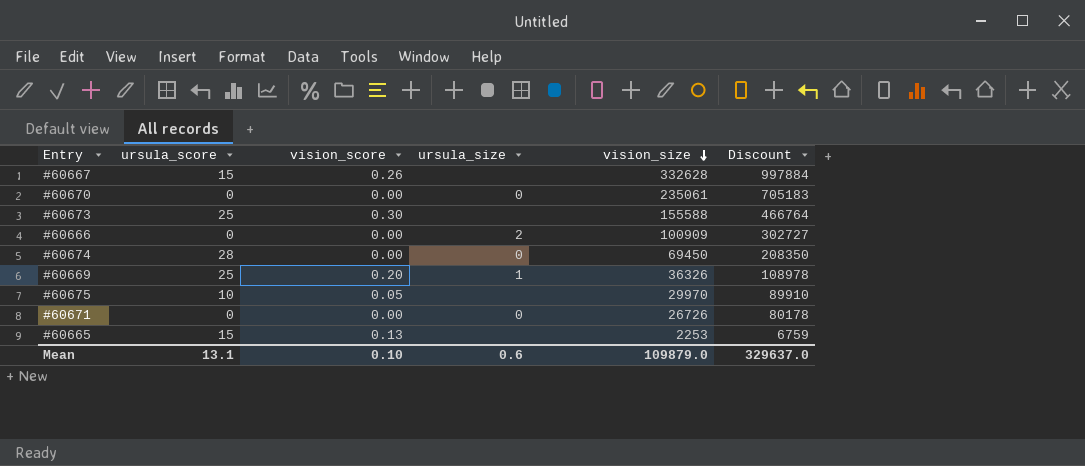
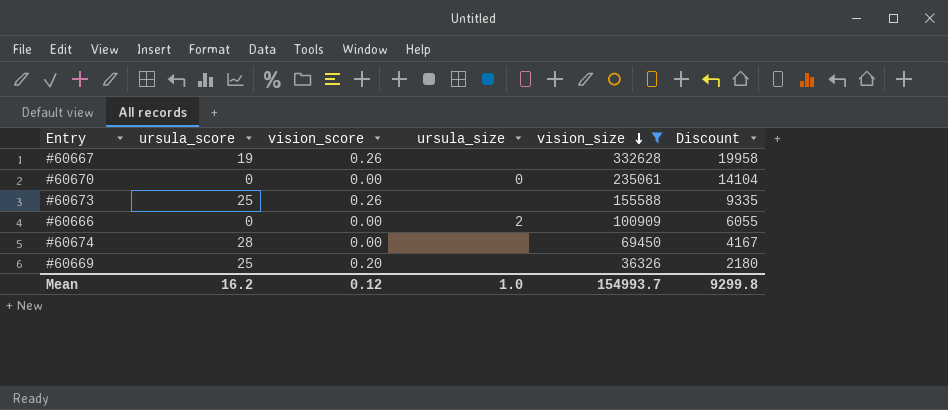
filter: none -> vision_size >= 36326
column Discount | formula: [vision_size] * 3 -> [vision_size] * 0.06
#60667 | ursula_score: 15 -> 19
#60673 | vision_score: 0.30 -> 0.26
#60674 | ursula_size: 0 -> none
#60669 | ursula_size: 1 -> none
Mean | ursula_score: 13.1 -> 16.2
Mean | vision_score: 0.10 -> 0.12
Mean | ursula_size: 0.6 -> 1.0
Mean | vision_size: 109879.0 -> 154993.7
Mean | Discount: 329637.0 -> 9299.8

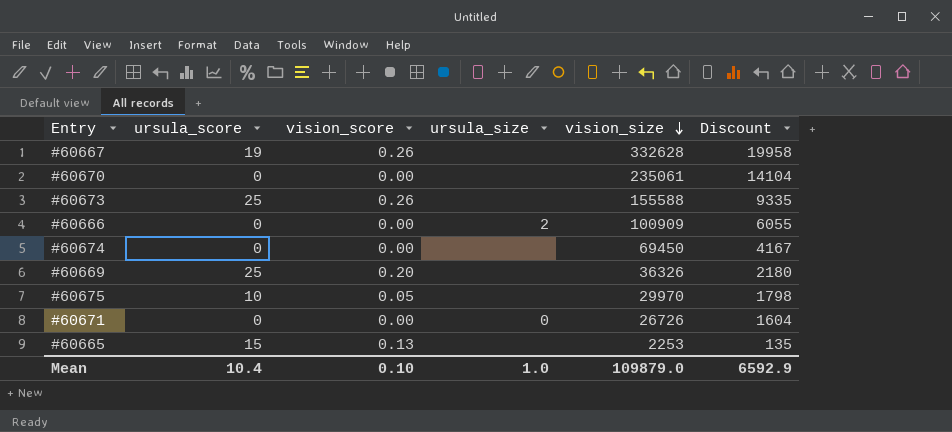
filter: vision_size >= 36326 -> none
#60670 | ursula_size: 0 -> none
#60674 | ursula_score: 28 -> 0
Mean | ursula_score: 16.2 -> 10.4
Mean | vision_score: 0.12 -> 0.10
Mean | vision_size: 154993.7 -> 109879.0
Mean | Discount: 9299.8 -> 6592.9

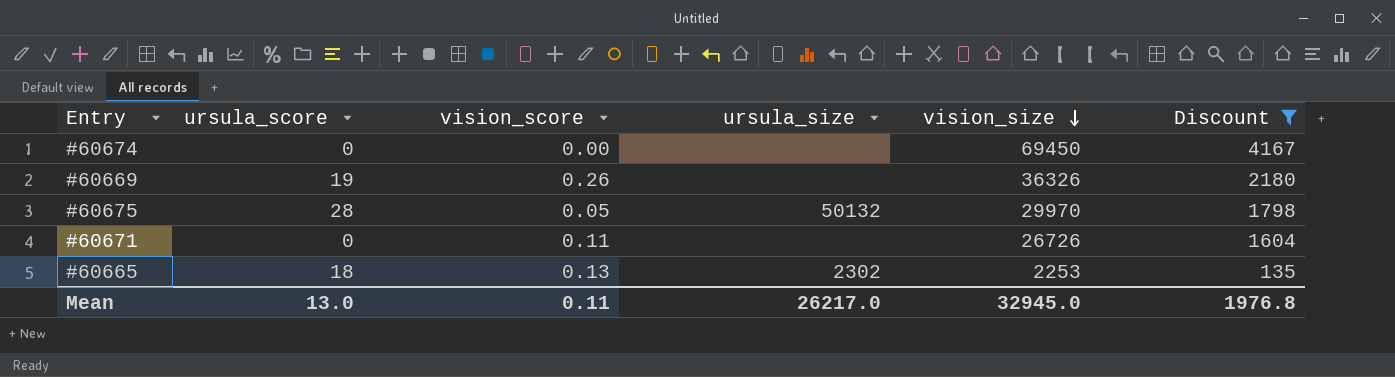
filter: none -> Discount <= 4167
#60669 | ursula_score: 25 -> 19
#60669 | vision_score: 0.20 -> 0.26
#60675 | ursula_score: 10 -> 28
#60675 | ursula_size: none -> 50132
#60671 | vision_score: 0.00 -> 0.11
#60671 | ursula_size: 0 -> none
#60665 | ursula_score: 15 -> 18
#60665 | ursula_size: none -> 2302
Mean | ursula_score: 10.4 -> 13.0
Mean | vision_score: 0.10 -> 0.11
Mean | ursula_size: 1.0 -> 26217.0
Mean | vision_size: 109879.0 -> 32945.0
Mean | Discount: 6592.9 -> 1976.8

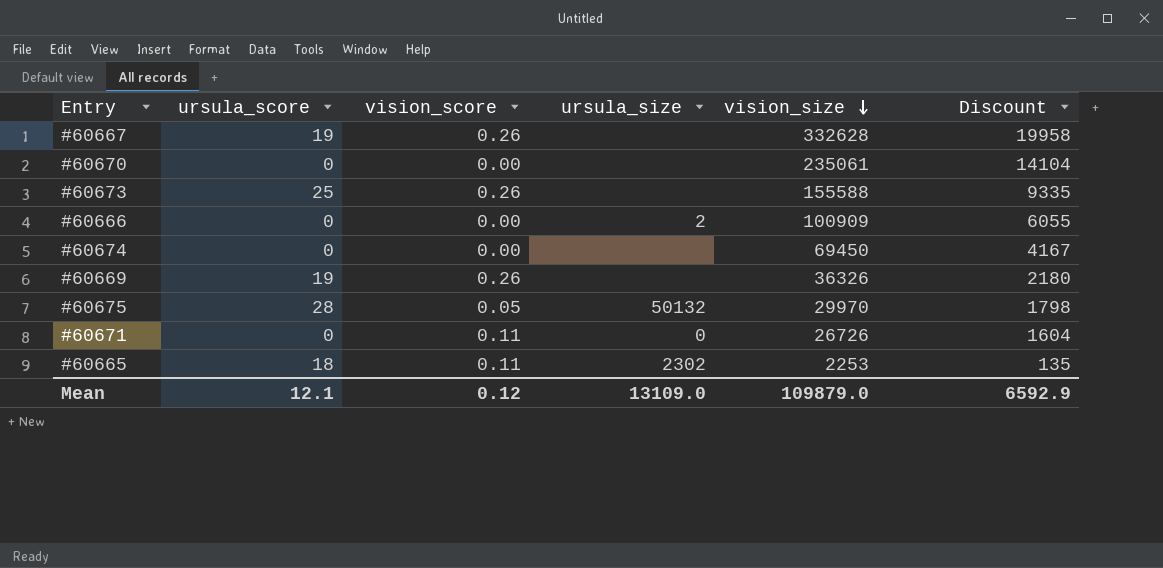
filter: Discount <= 4167 -> none
#60671 | ursula_size: none -> 0
#60665 | vision_score: 0.13 -> 0.11
Mean | ursula_score: 13.0 -> 12.1
Mean | vision_score: 0.11 -> 0.12
Mean | ursula_size: 26217.0 -> 13109.0
Mean | vision_size: 32945.0 -> 109879.0
Mean | Discount: 1976.8 -> 6592.9

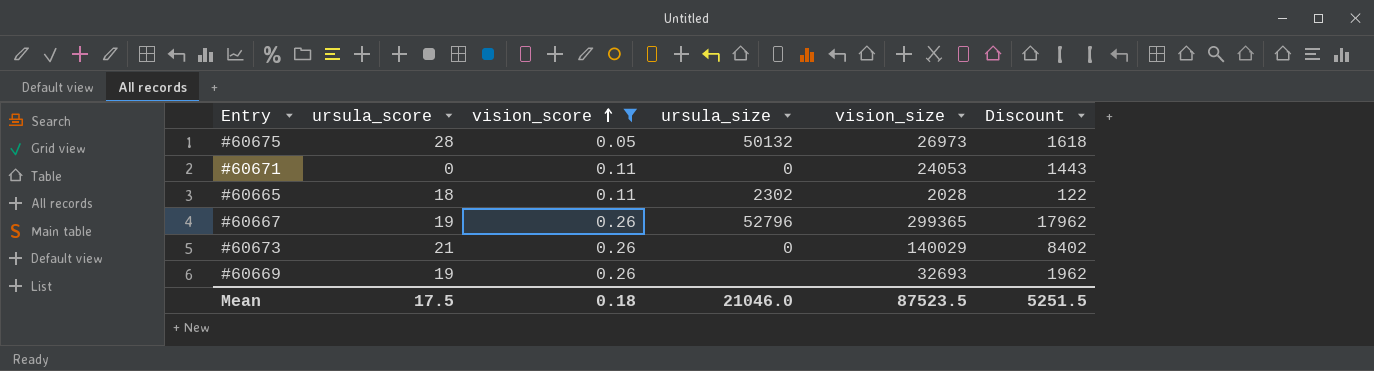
filter: none -> vision_score != 0.00
row order: vision_size descending -> vision_score ascending
#60675 | vision_size: 29970 -> 26973
#60675 | Discount: 1798 -> 1618
#60671 | vision_size: 26726 -> 24053
#60671 | Discount: 1604 -> 1443
#60665 | vision_size: 2253 -> 2028
#60665 | Discount: 135 -> 122
#60667 | ursula_size: none -> 52796
#60667 | vision_size: 332628 -> 299365
#60667 | Discount: 19958 -> 17962
#60673 | ursula_score: 25 -> 21
#60673 | ursula_size: none -> 0
#60673 | vision_size: 155588 -> 140029
#60673 | Discount: 9335 -> 8402
#60669 | vision_size: 36326 -> 32693
#60669 | Discount: 2180 -> 1962
Mean | ursula_score: 12.1 -> 17.5
Mean | vision_score: 0.12 -> 0.18
Mean | ursula_size: 13109.0 -> 21046.0
Mean | vision_size: 109879.0 -> 87523.5
Mean | Discount: 6592.9 -> 5251.5

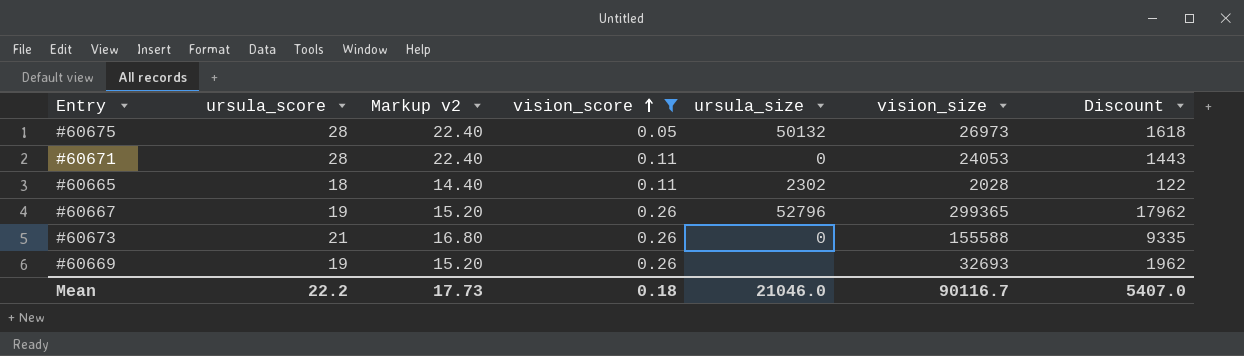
column Markup v2 | formula: none -> [ursula_score] * 0.8
#60671 | ursula_score: 0 -> 28
#60673 | vision_size: 140029 -> 155588
#60673 | Discount: 8402 -> 9335
Mean | ursula_score: 17.5 -> 22.2
Mean | vision_size: 87523.5 -> 90116.7
Mean | Discount: 5251.5 -> 5407.0

